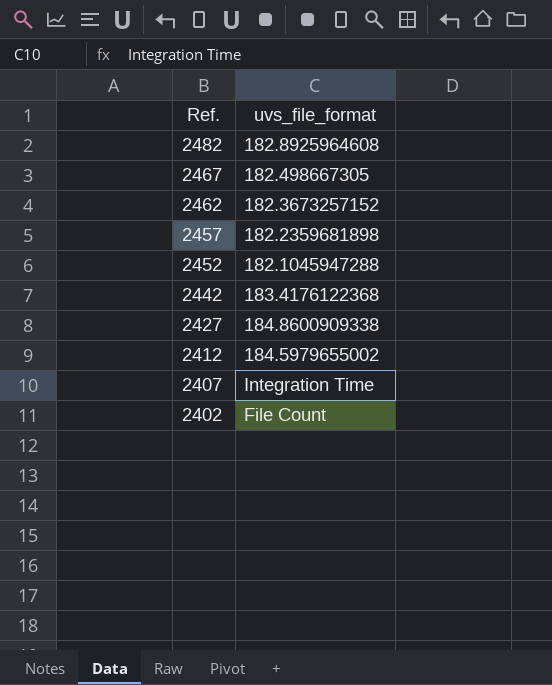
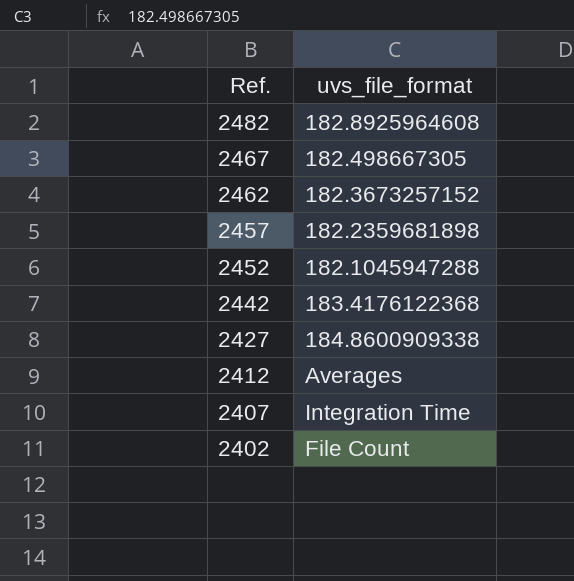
2412 | uvs_file_format: 184.5979655002 -> Averages

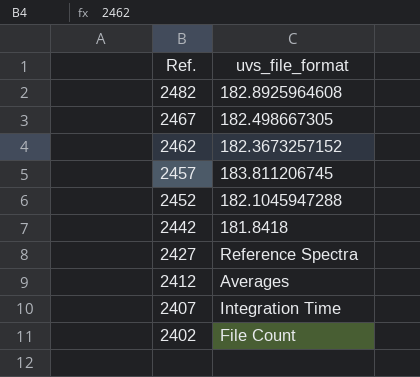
2457 | uvs_file_format: 182.2359681898 -> 183.811206745
2442 | uvs_file_format: 183.4176122368 -> 181.8418
2427 | uvs_file_format: 184.8600909338 -> Reference Spectra

